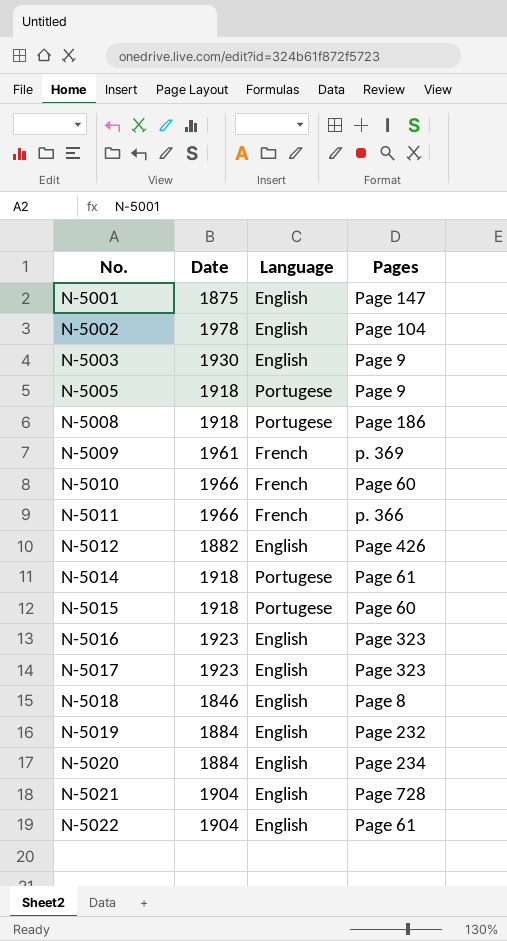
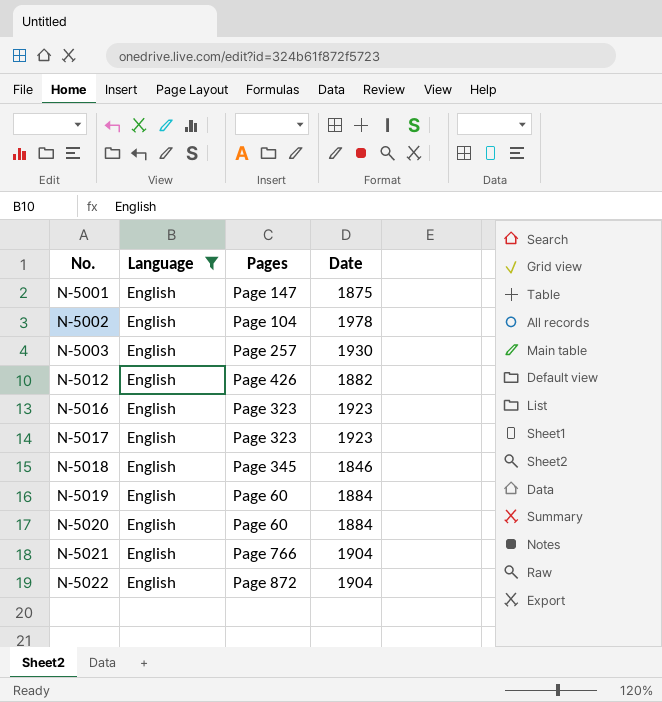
filter: none -> Language = English
column Date | position: 2 -> 4
N-5003 | Pages: Page 9 -> Page 257
N-5018 | Pages: Page 8 -> Page 345
N-5019 | Pages: Page 232 -> Page 60
N-5020 | Pages: Page 234 -> Page 60
N-5021 | Pages: Page 728 -> Page 766
N-5022 | Pages: Page 61 -> Page 872

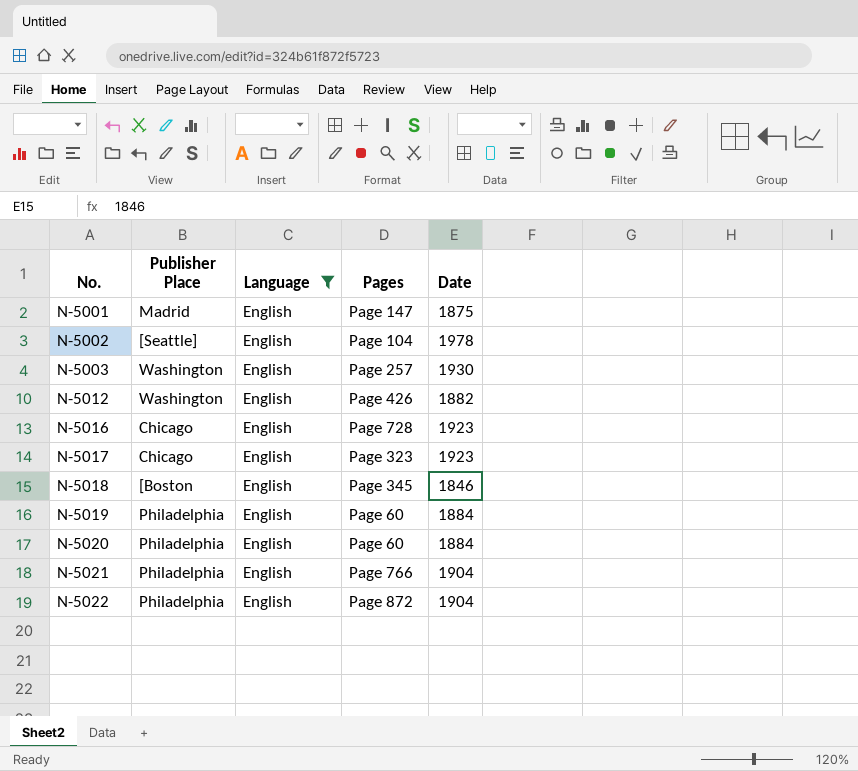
column Publisher Place | position: none -> 2
N-5016 | Pages: Page 323 -> Page 728

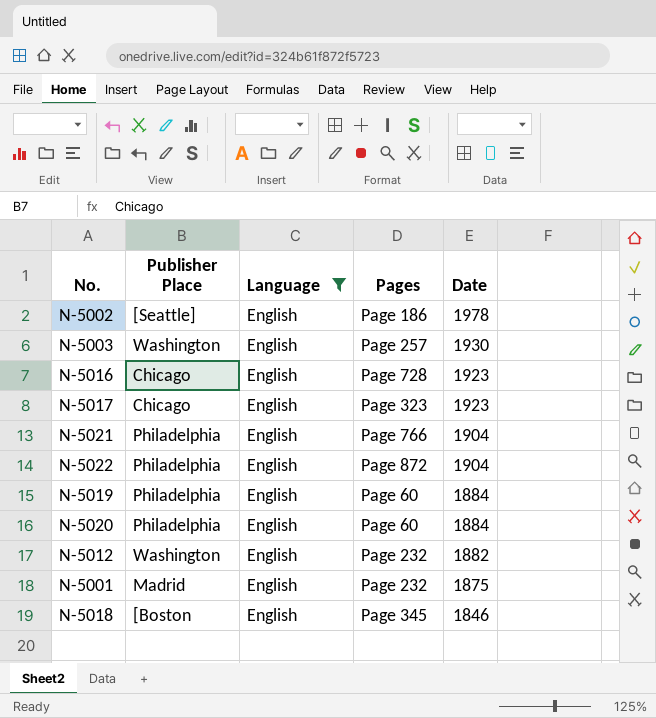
row order: No. ascending -> Date descending
N-5002 | Pages: Page 104 -> Page 186
N-5012 | Pages: Page 426 -> Page 232
N-5001 | Pages: Page 147 -> Page 232

